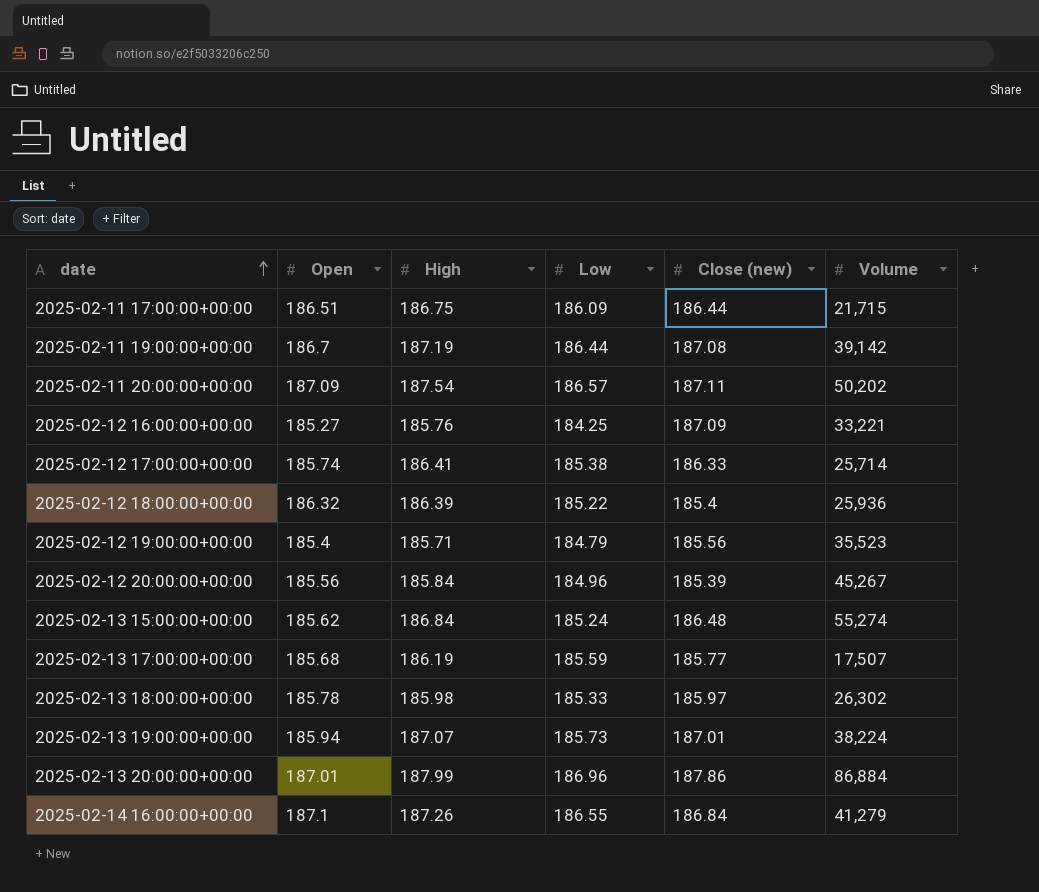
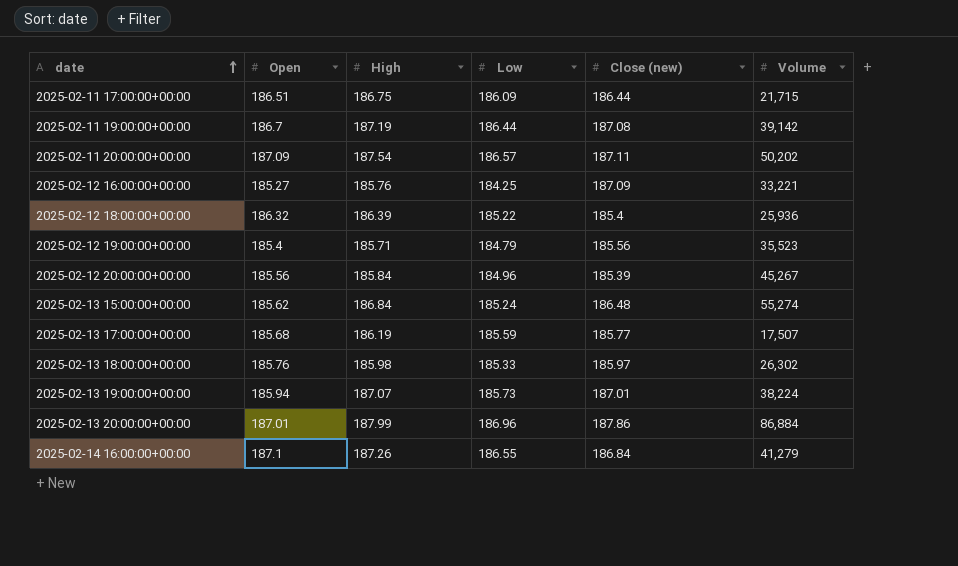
row 2025-02-12 17:00:00+00:00: 185.74 | 186.41 | 185.38 | 186.33 | 25,714 -> none
2025-02-13 18:00:00+00:00 | Open: 185.78 -> 185.76

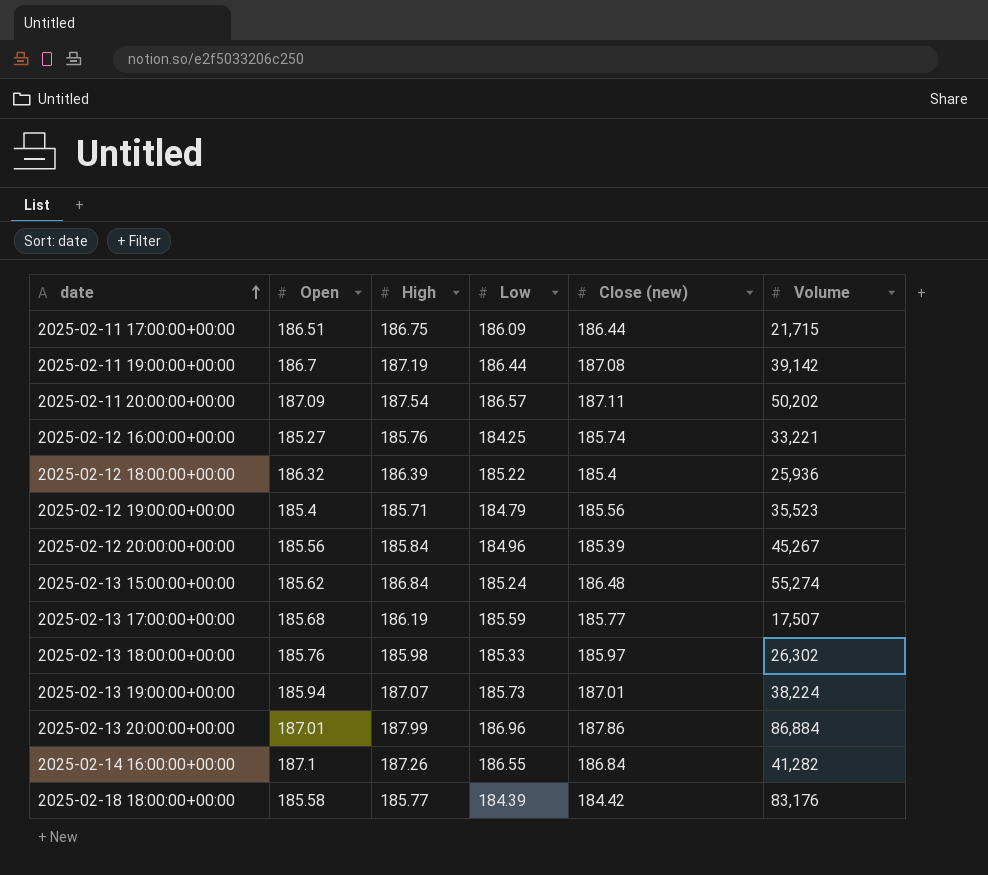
2025-02-12 16:00:00+00:00 | Close (new): 187.09 -> 185.74
2025-02-14 16:00:00+00:00 | Volume: 41,279 -> 41,282
row 2025-02-18 18:00:00+00:00: none -> 185.58 | 185.77 | 184.39 | 184.42 | 83,176

